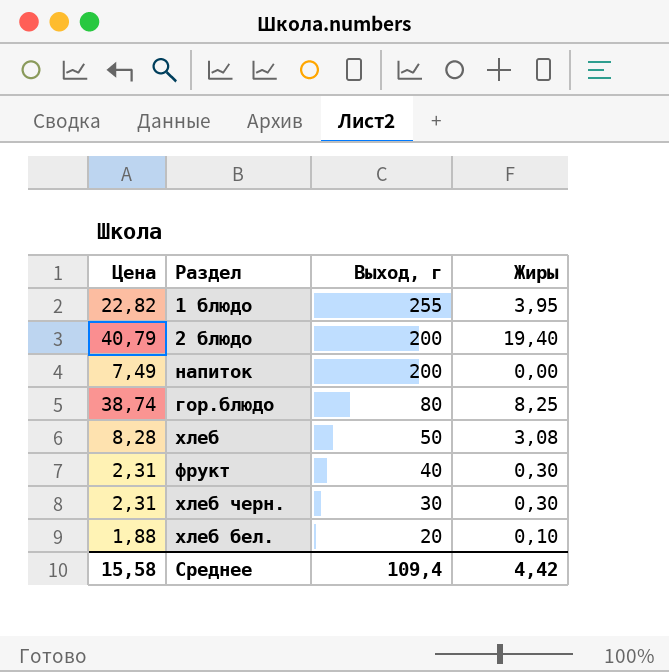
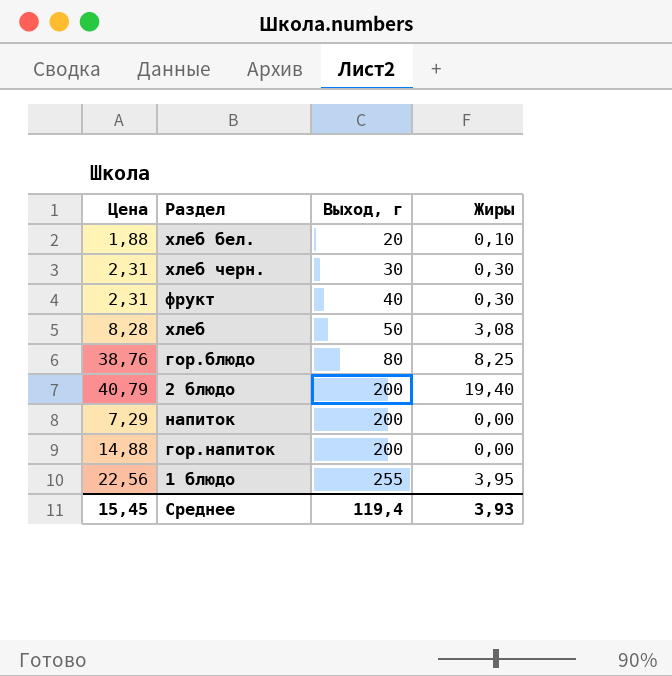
row order: Выход, г descending -> Выход, г ascending
гор.блюдо | Цена: 38,74 -> 38,76
напиток | Цена: 7,49 -> 7,29
row гор.напиток: none -> 14,88 | 200 | 0,00
1 блюдо | Цена: 22,82 -> 22,56
Среднее | Цена: 15,58 -> 15,45
Среднее | Выход, г: 109,4 -> 119,4
Среднее | Жиры: 4,42 -> 3,93

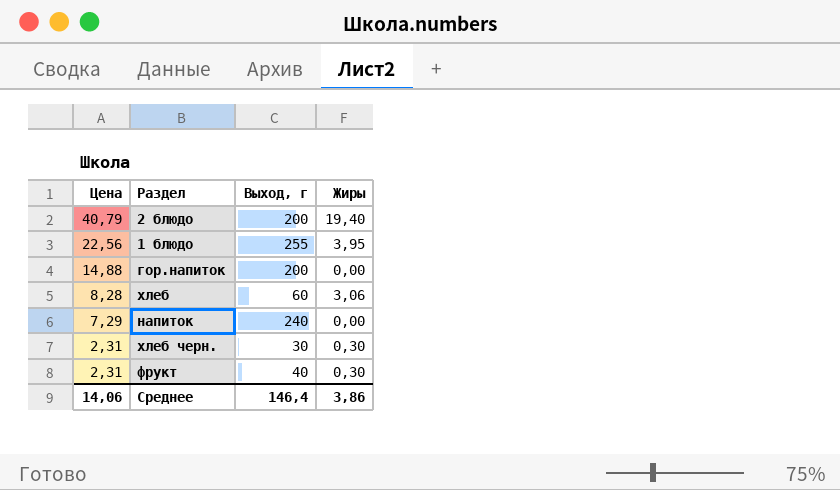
row order: Выход, г ascending -> Цена descending
row хлеб бел.: 1,88 | 20 | 0,10 -> none
row гор.блюдо: 38,76 | 80 | 8,25 -> none
хлеб | Выход, г: 50 -> 60
хлеб | Жиры: 3,08 -> 3,06
напиток | Выход, г: 200 -> 240
Среднее | Цена: 15,45 -> 14,06
Среднее | Выход, г: 119,4 -> 146,4
Среднее | Жиры: 3,93 -> 3,86

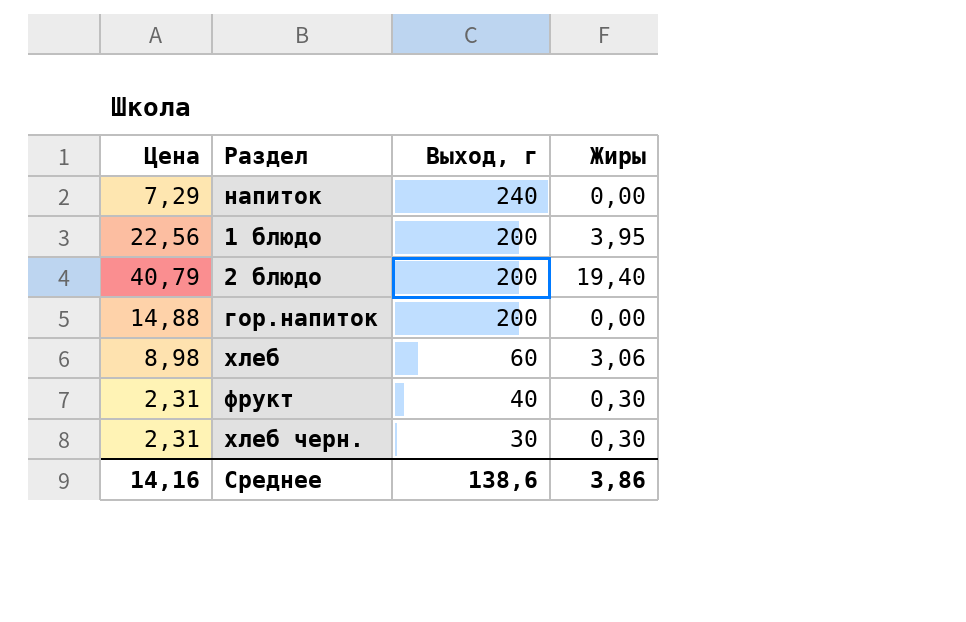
row order: Цена descending -> Выход, г descending
1 блюдо | Выход, г: 255 -> 200
хлеб | Цена: 8,28 -> 8,98
Среднее | Цена: 14,06 -> 14,16
Среднее | Выход, г: 146,4 -> 138,6

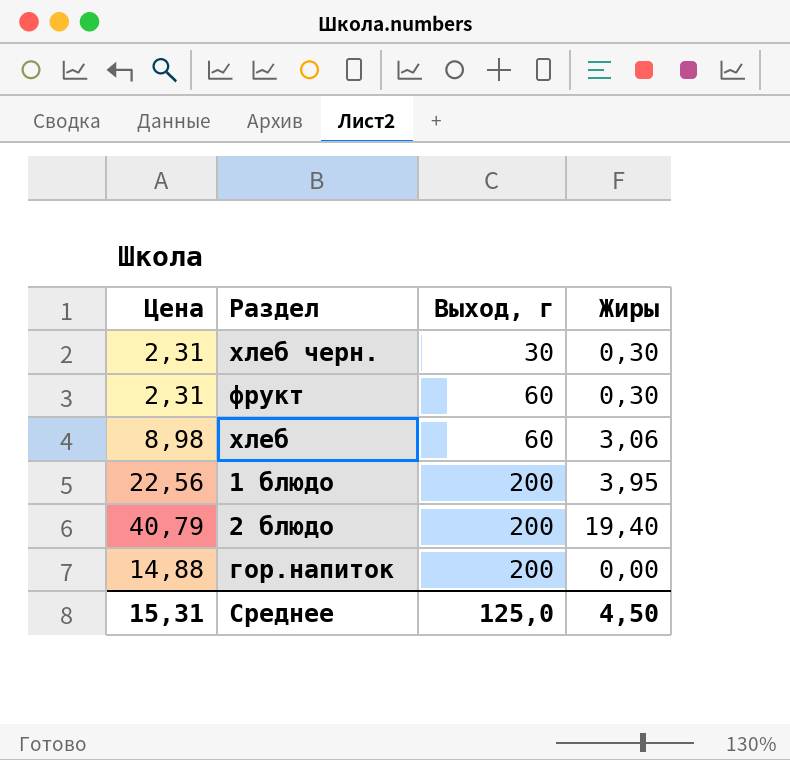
row order: Выход, г descending -> Выход, г ascending
row напиток: 7,29 | 240 | 0,00 -> none
фрукт | Выход, г: 40 -> 60
Среднее | Цена: 14,16 -> 15,31
Среднее | Выход, г: 138,6 -> 125,0
Среднее | Жиры: 3,86 -> 4,50

